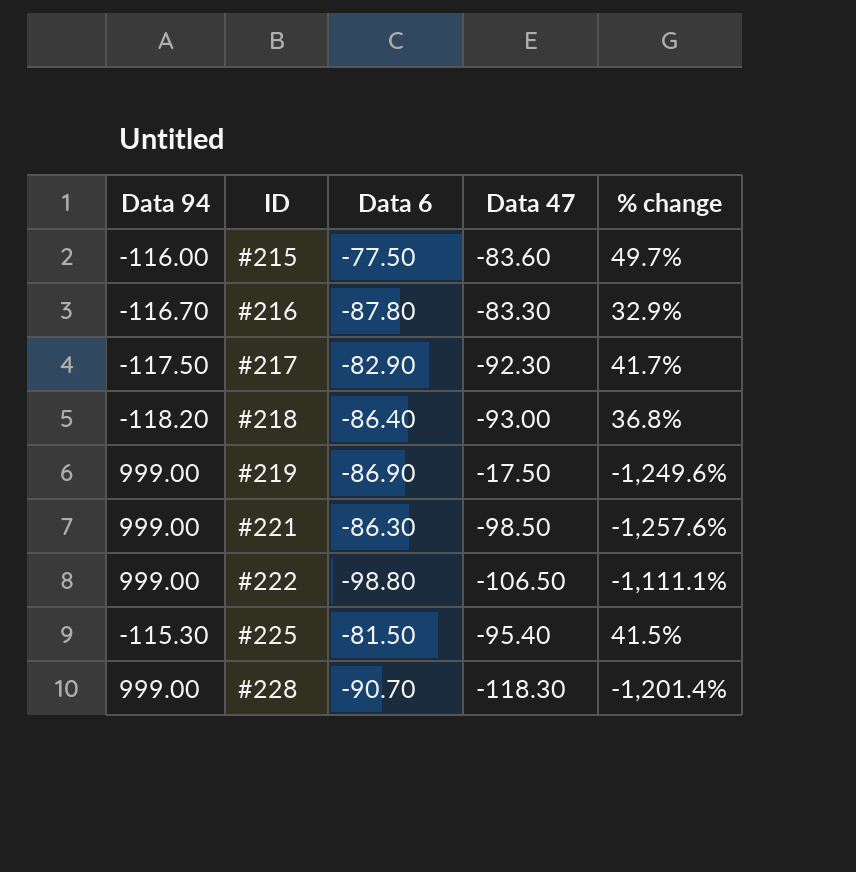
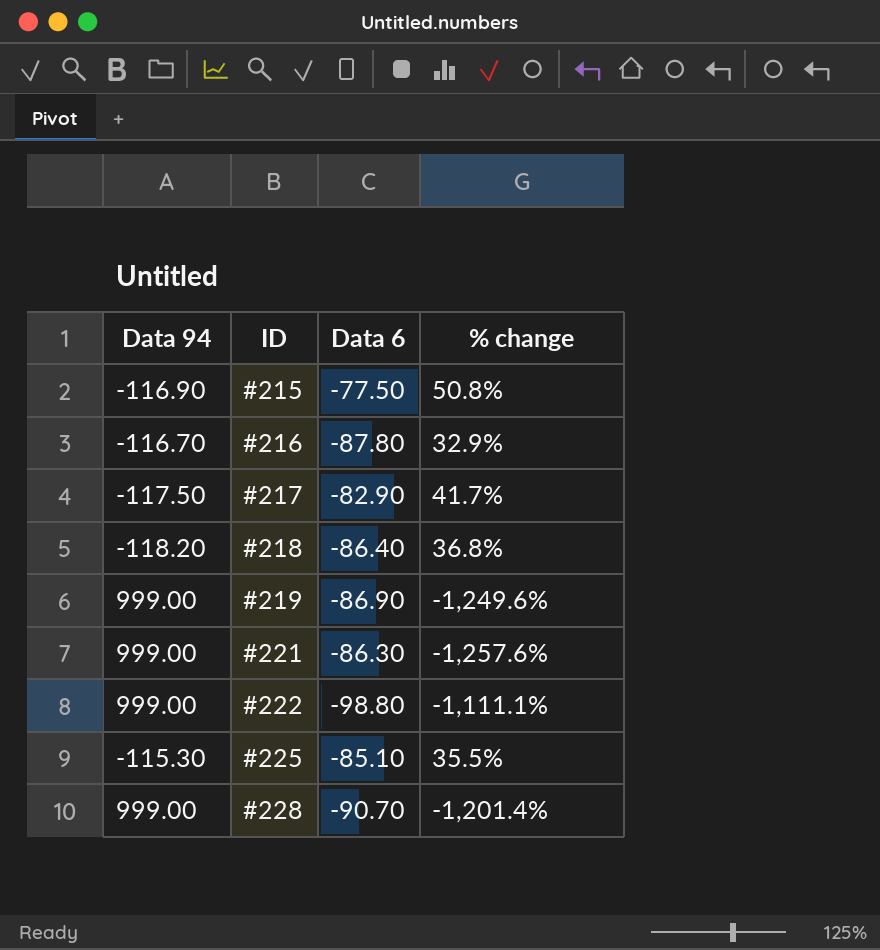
column Data 47 | position: 4 -> none
#215 | Data 94: -116.00 -> -116.90
#215 | % change: 49.7% -> 50.8%
#225 | Data 6: -81.50 -> -85.10
#225 | % change: 41.5% -> 35.5%

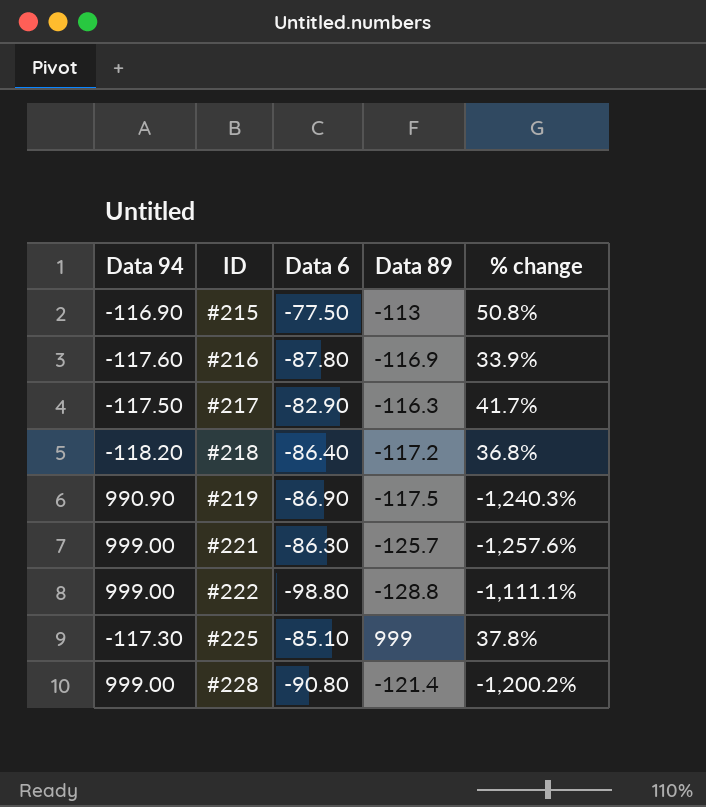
column Data 89 | position: none -> 4
#216 | Data 94: -116.70 -> -117.60
#216 | % change: 32.9% -> 33.9%
#219 | Data 94: 999.00 -> 990.90
#219 | % change: -1,249.6% -> -1,240.3%
#225 | Data 94: -115.30 -> -117.30
#225 | % change: 35.5% -> 37.8%
#228 | Data 6: -90.70 -> -90.80
#228 | % change: -1,201.4% -> -1,200.2%

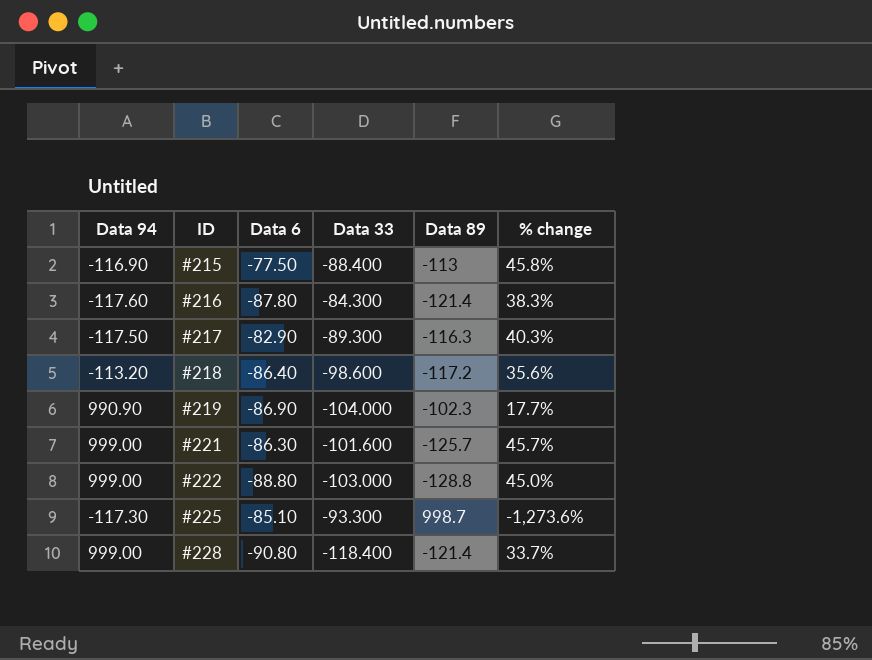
column Data 33 | position: none -> 4
column % change | formula: ([Data 94] - [Data 6]) / [Data 6] -> ([Data 89] - [Data 6]) / [Data 6]
#216 | Data 89: -116.9 -> -121.4
#218 | Data 94: -118.20 -> -113.20
#219 | Data 89: -117.5 -> -102.3
#222 | Data 6: -98.80 -> -88.80
#225 | Data 89: 999 -> 998.7

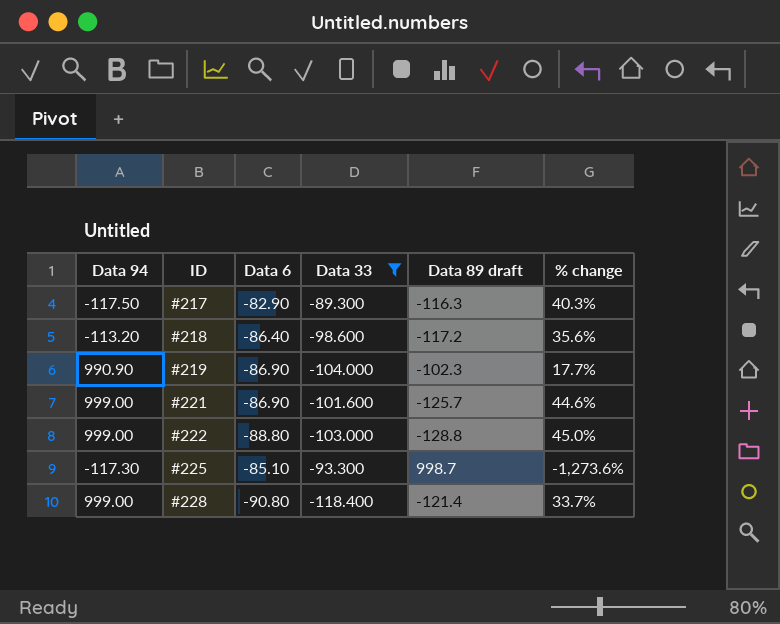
filter: none -> Data 33 <= -89.300
column name: Data 89 -> Data 89 draft
#221 | Data 6: -86.30 -> -86.90
#221 | % change: 45.7% -> 44.6%

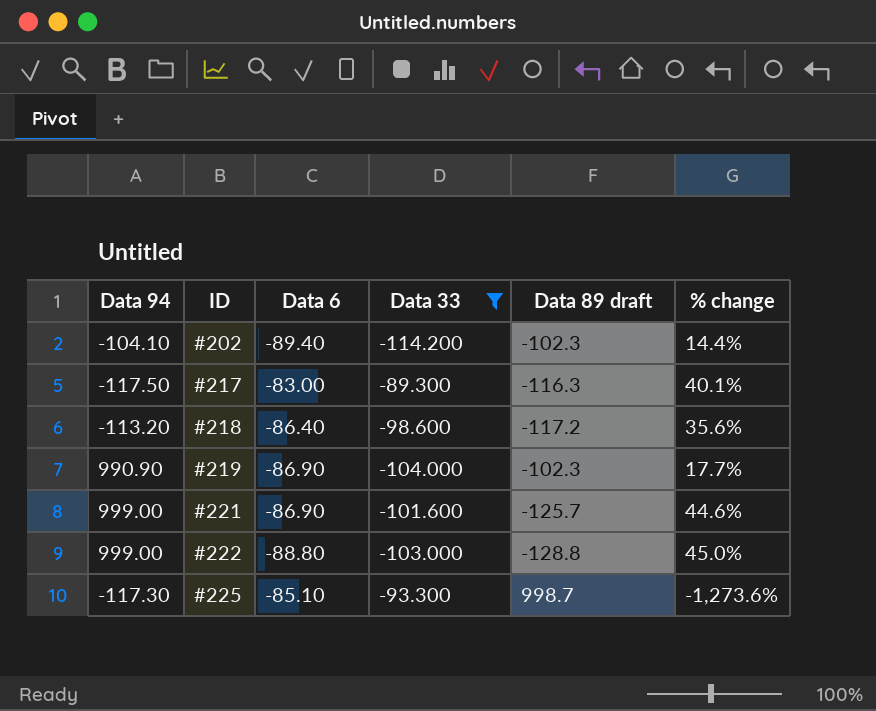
row #228: 999.00 | -90.80 | -118.400 | -121.4 | 33.7% -> none
row #202: none -> -104.10 | -89.40 | -114.200 | -102.3 | 14.4%
#217 | Data 6: -82.90 -> -83.00
#217 | % change: 40.3% -> 40.1%

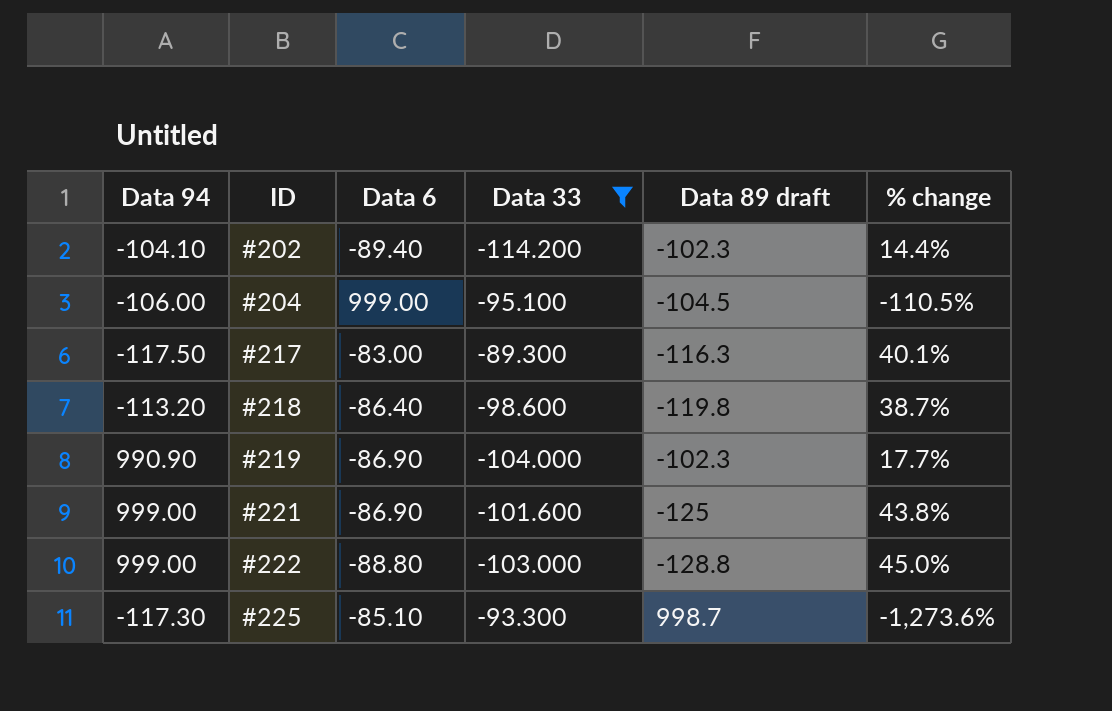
row #204: none -> -106.00 | 999.00 | -95.100 | -104.5 | -110.5%
#218 | Data 89 draft: -117.2 -> -119.8
#218 | % change: 35.6% -> 38.7%
#221 | Data 89 draft: -125.7 -> -125
#221 | % change: 44.6% -> 43.8%

